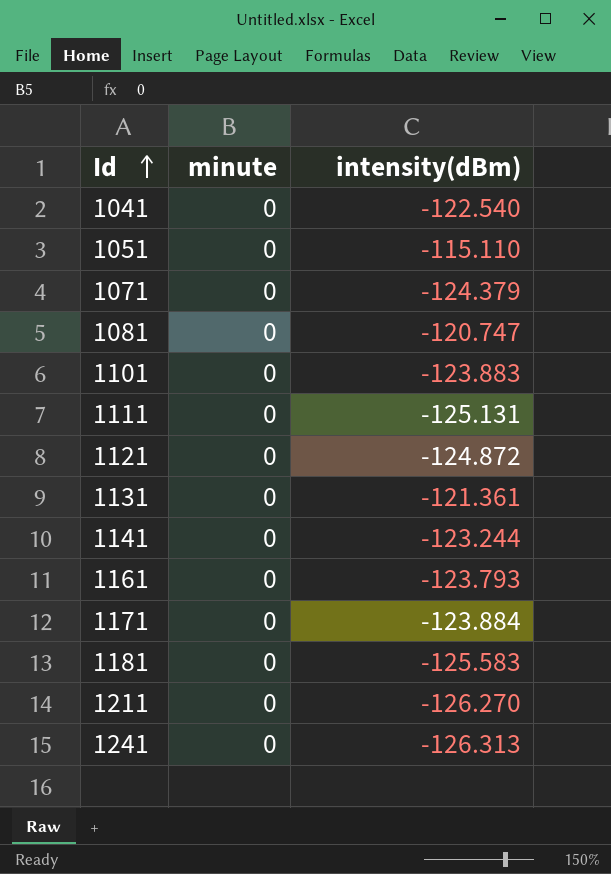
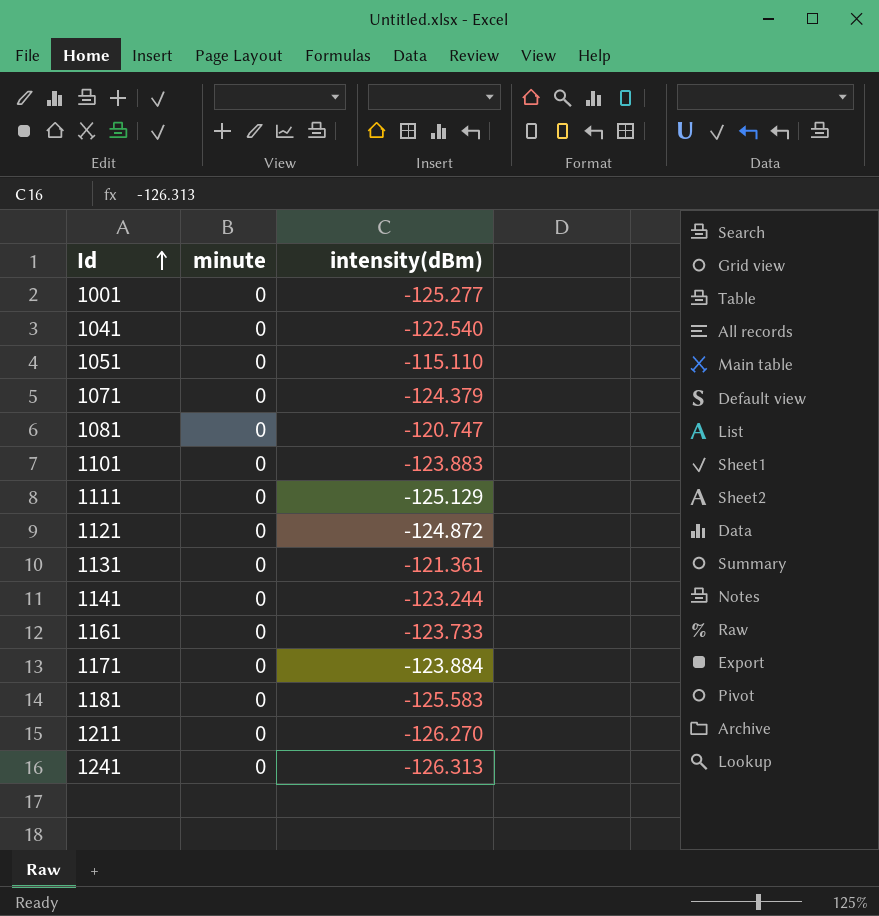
row 1001: none -> 0 | -125.277
1111 | intensity(dBm): -125.131 -> -125.129
1161 | intensity(dBm): -123.793 -> -123.733

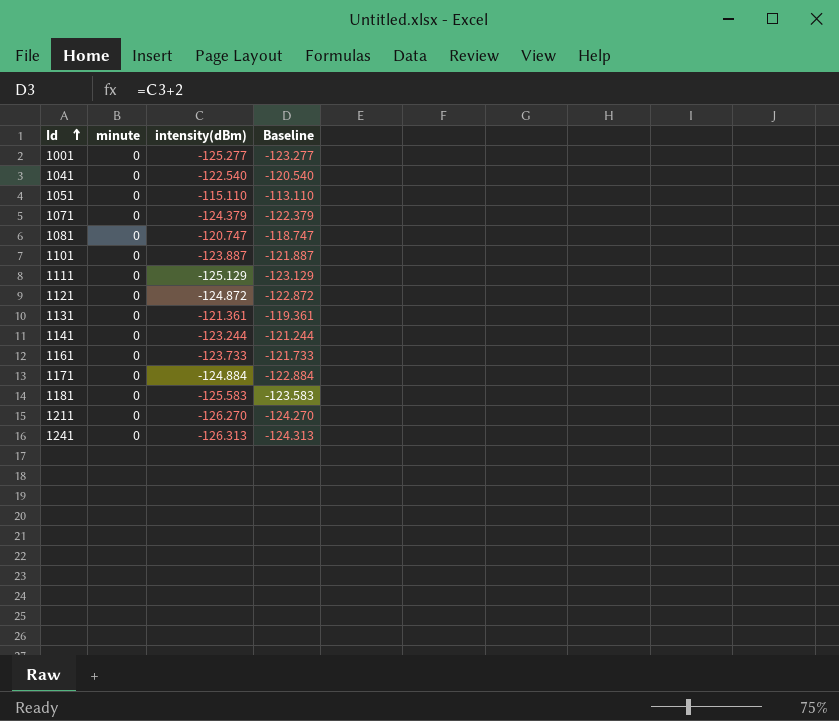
column Baseline | formula: none -> [intensity(dBm)] + 2
1101 | intensity(dBm): -123.883 -> -123.887
1171 | intensity(dBm): -123.884 -> -124.884

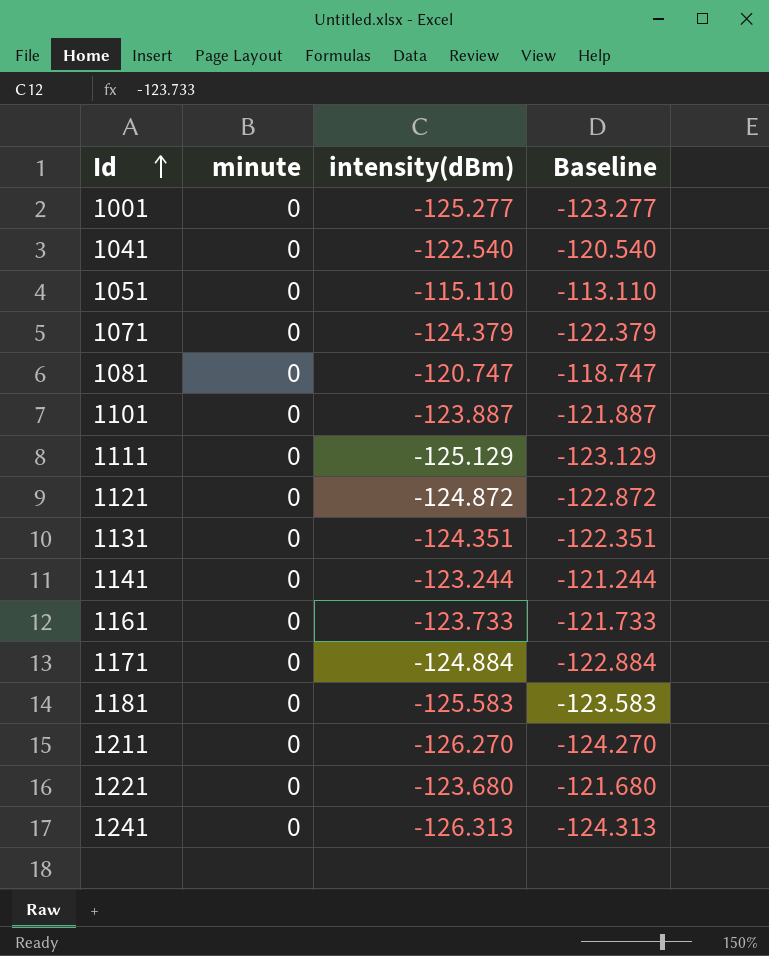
1131 | intensity(dBm): -121.361 -> -124.351
1131 | Baseline: -119.361 -> -122.351
row 1221: none -> 0 | -123.680 | -121.680

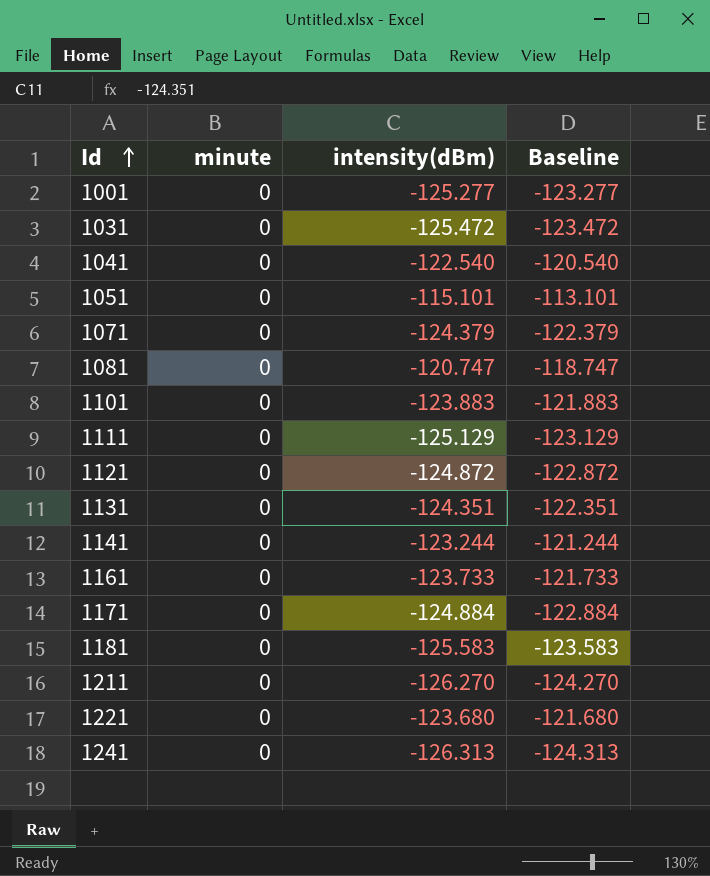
row 1031: none -> 0 | -125.472 | -123.472
1051 | intensity(dBm): -115.110 -> -115.101
1051 | Baseline: -113.110 -> -113.101
1101 | intensity(dBm): -123.887 -> -123.883
1101 | Baseline: -121.887 -> -121.883

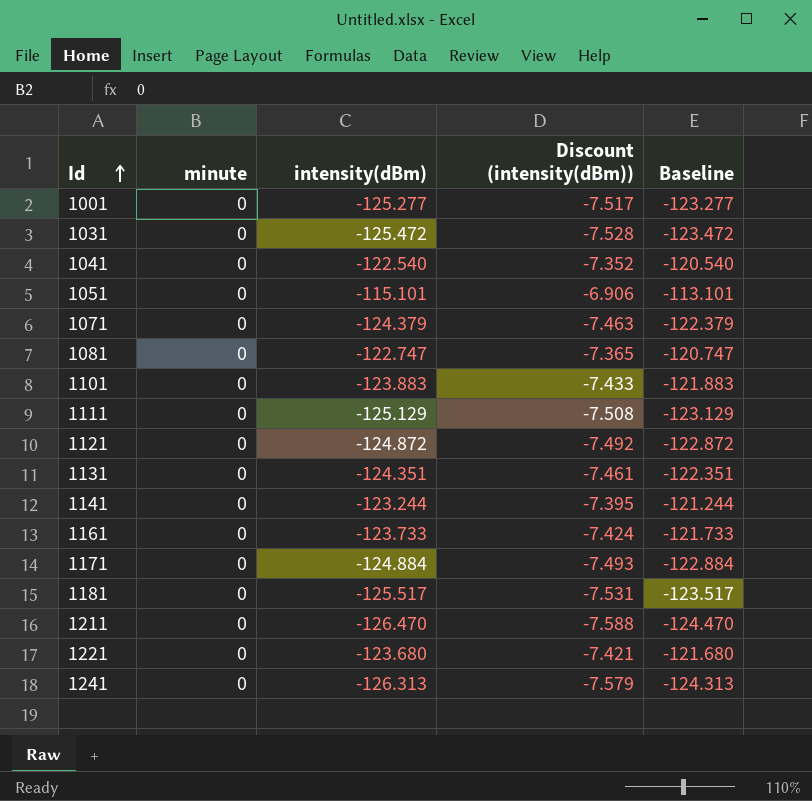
column Discount (intensity(dBm)) | formula: none -> [intensity(dBm)] * 0.06
1081 | intensity(dBm): -120.747 -> -122.747
1081 | Baseline: -118.747 -> -120.747
1181 | intensity(dBm): -125.583 -> -125.517
1181 | Baseline: -123.583 -> -123.517
1211 | intensity(dBm): -126.270 -> -126.470
1211 | Baseline: -124.270 -> -124.470

